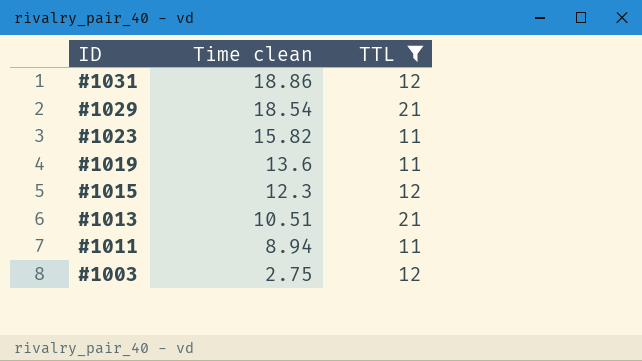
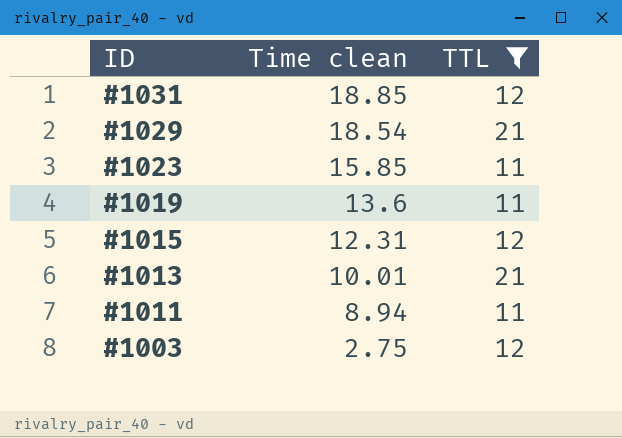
#1031 | Time clean: 18.86 -> 18.85
#1023 | Time clean: 15.82 -> 15.85
#1015 | Time clean: 12.3 -> 12.31
#1013 | Time clean: 10.51 -> 10.01

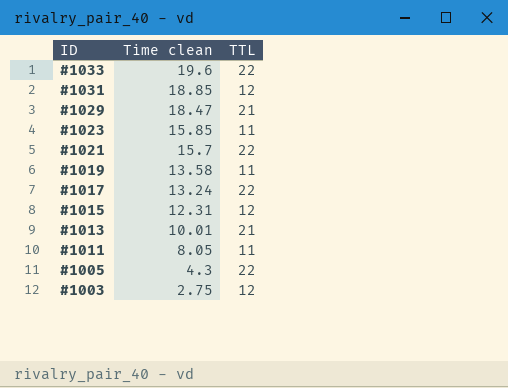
filter: TTL != 22 -> none
#1029 | Time clean: 18.54 -> 18.47
#1019 | Time clean: 13.6 -> 13.58
#1011 | Time clean: 8.94 -> 8.05

